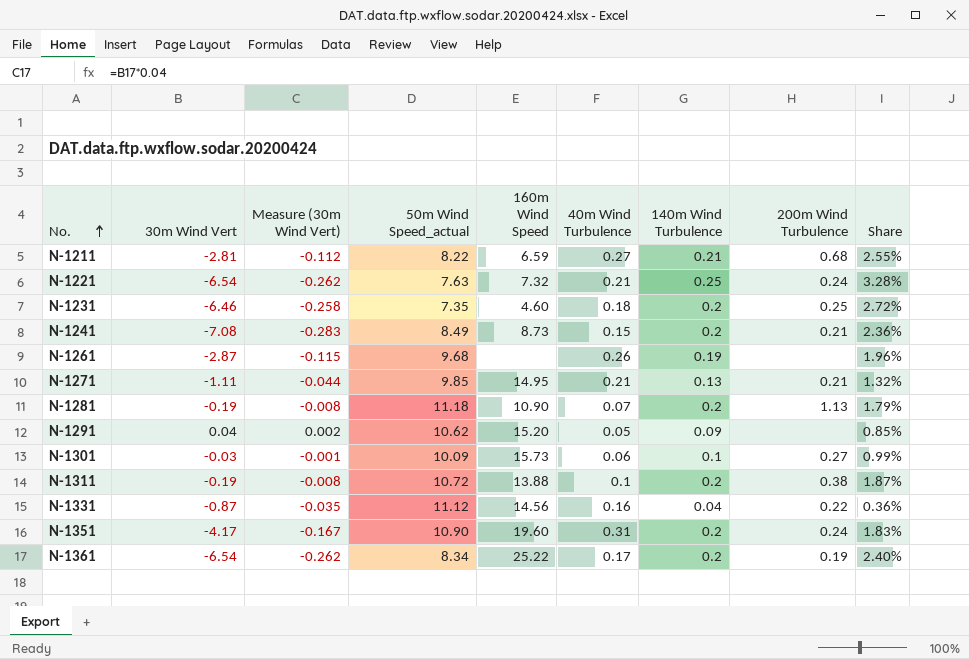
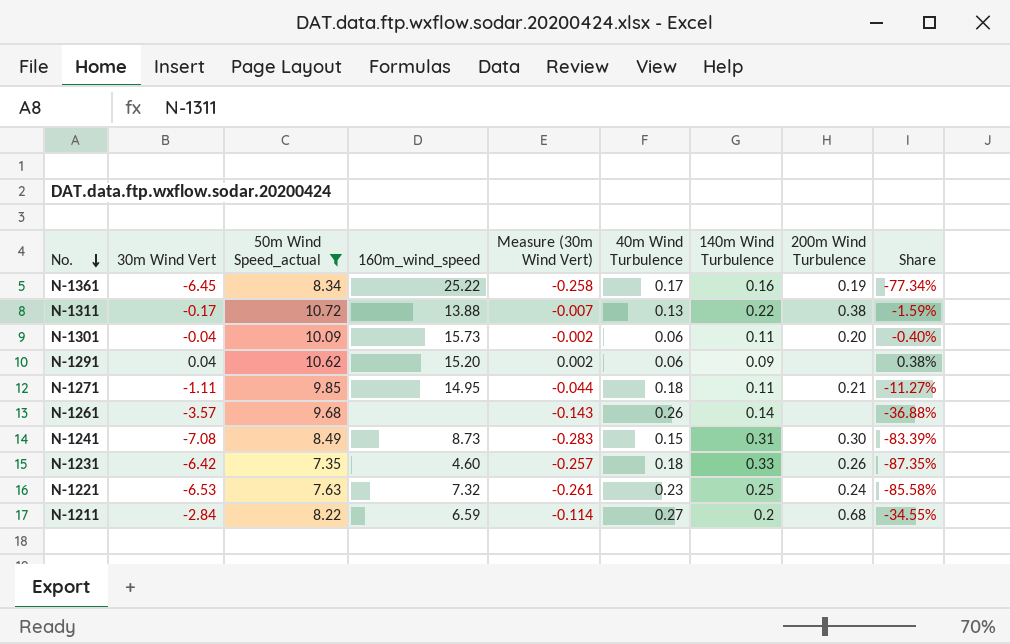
filter: none -> 50m Wind Speed_actual <= 10.72
row order: No. ascending -> No. descending
column name: 160m Wind Speed -> 160m_wind_speed
column Measure (30m Wind Vert) | position: 3 -> 5
column Share | formula: [140m Wind Turbulence] / [50m Wind Speed_actual] -> [30m Wind Vert] / [50m Wind Speed_actual]
N-1361 | 30m Wind Vert: -6.54 -> -6.45
N-1361 | Measure (30m Wind Vert): -0.262 -> -0.258
N-1361 | 140m Wind Turbulence: 0.2 -> 0.16
N-1311 | 30m Wind Vert: -0.19 -> -0.17
N-1311 | Measure (30m Wind Vert): -0.008 -> -0.007
N-1311 | 40m Wind Turbulence: 0.1 -> 0.13
N-1311 | 140m Wind Turbulence: 0.2 -> 0.22
N-1301 | 30m Wind Vert: -0.03 -> -0.04
N-1301 | Measure (30m Wind Vert): -0.001 -> -0.002
N-1301 | 140m Wind Turbulence: 0.1 -> 0.11
N-1301 | 200m Wind Turbulence: 0.27 -> 0.20
N-1291 | 40m Wind Turbulence: 0.05 -> 0.06
N-1271 | 40m Wind Turbulence: 0.21 -> 0.18
N-1271 | 140m Wind Turbulence: 0.13 -> 0.11
N-1261 | 30m Wind Vert: -2.87 -> -3.57
N-1261 | Measure (30m Wind Vert): -0.115 -> -0.143
N-1261 | 140m Wind Turbulence: 0.19 -> 0.14
N-1241 | 140m Wind Turbulence: 0.2 -> 0.31
N-1241 | 200m Wind Turbulence: 0.21 -> 0.30
N-1231 | 30m Wind Vert: -6.46 -> -6.42
N-1231 | Measure (30m Wind Vert): -0.258 -> -0.257
N-1231 | 140m Wind Turbulence: 0.2 -> 0.33
N-1231 | 200m Wind Turbulence: 0.25 -> 0.26
N-1221 | 30m Wind Vert: -6.54 -> -6.53
N-1221 | Measure (30m Wind Vert): -0.262 -> -0.261
N-1221 | 40m Wind Turbulence: 0.21 -> 0.23
N-1211 | 30m Wind Vert: -2.81 -> -2.84
N-1211 | Measure (30m Wind Vert): -0.112 -> -0.114
N-1211 | 140m Wind Turbulence: 0.21 -> 0.2

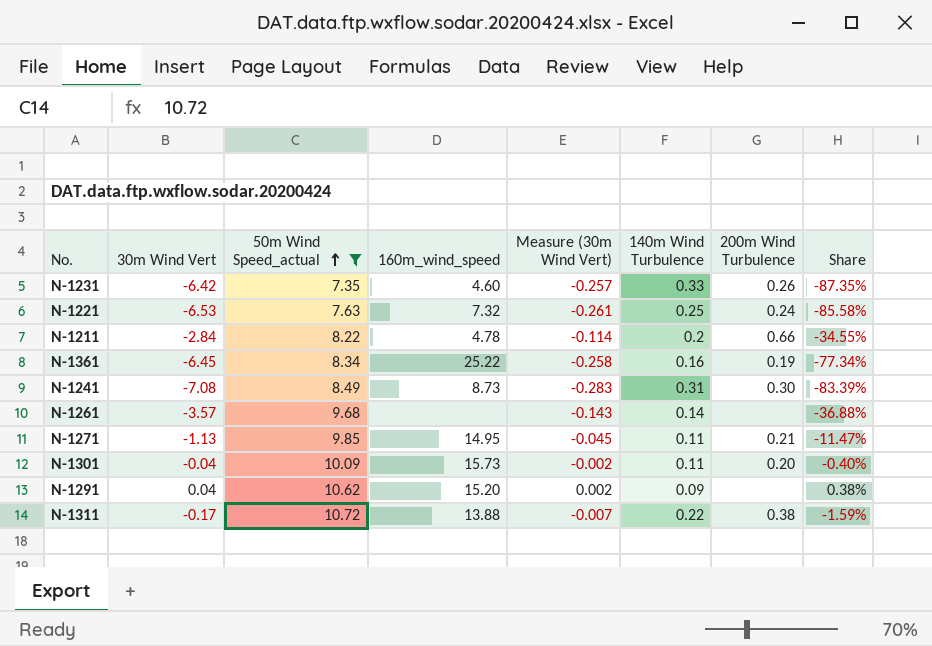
row order: No. descending -> 50m Wind Speed_actual ascending
column 40m Wind Turbulence | position: 6 -> none
N-1211 | 160m_wind_speed: 6.59 -> 4.78
N-1211 | 200m Wind Turbulence: 0.68 -> 0.66
N-1271 | 30m Wind Vert: -1.11 -> -1.13
N-1271 | Measure (30m Wind Vert): -0.044 -> -0.045
N-1271 | Share: -11.27% -> -11.47%

